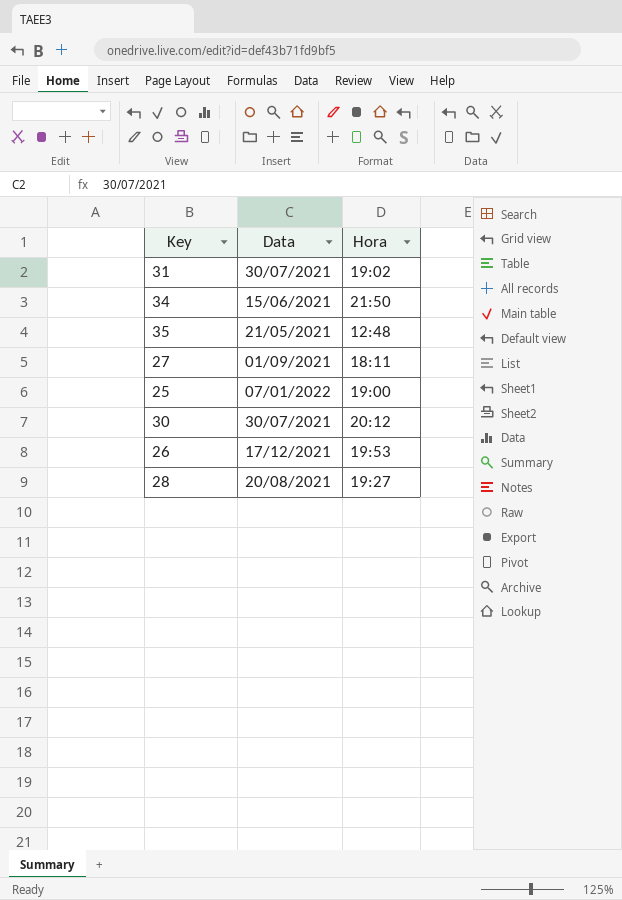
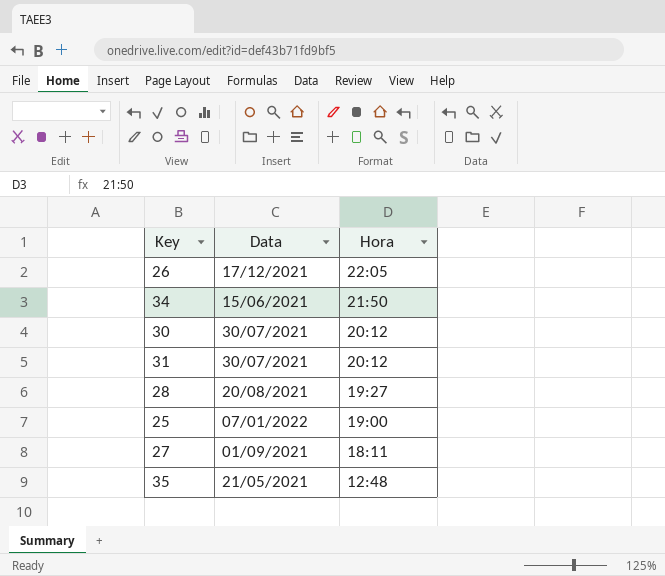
row order: none -> Hora descending
26 | Hora: 19:53 -> 22:05
31 | Hora: 19:02 -> 20:12

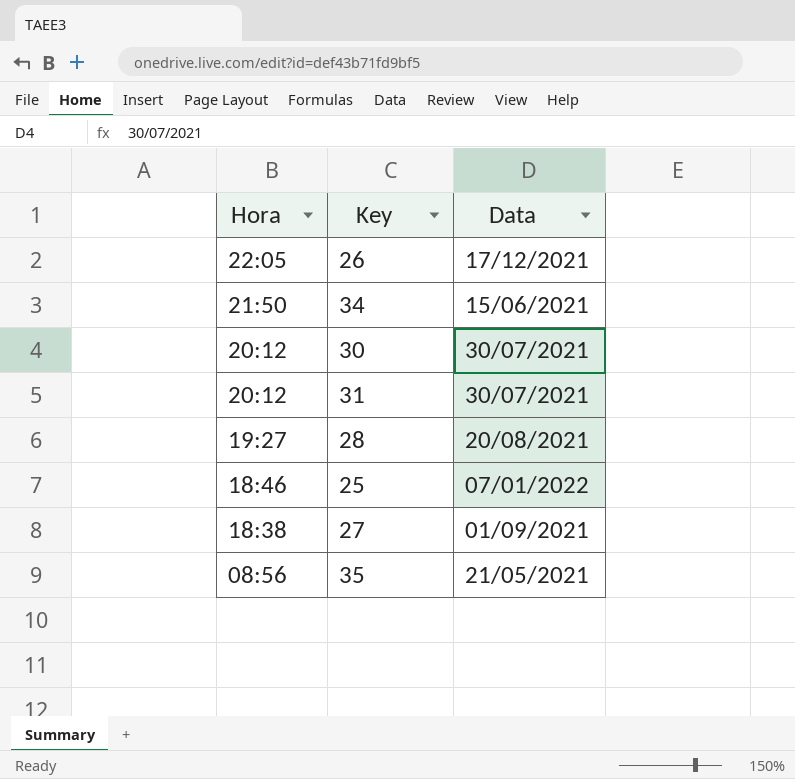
column Hora | position: 3 -> 1
25 | Hora: 19:00 -> 18:46
27 | Hora: 18:11 -> 18:38
35 | Hora: 12:48 -> 08:56

